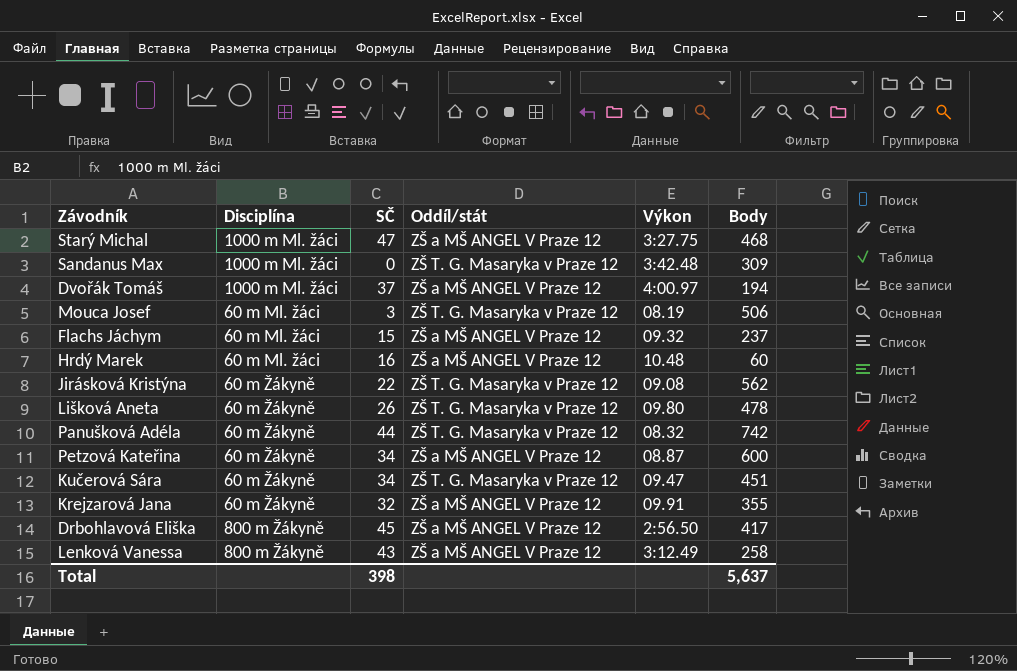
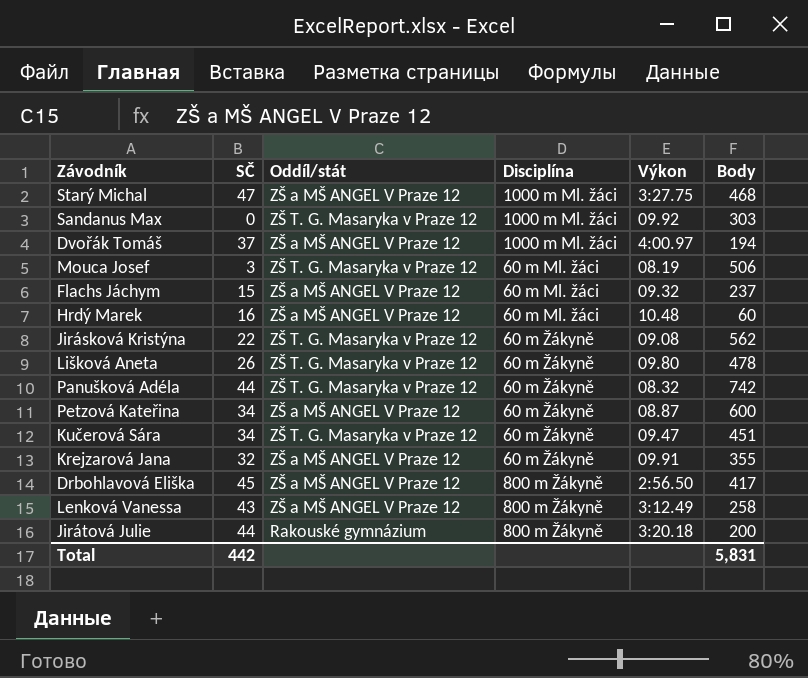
column Disciplína | position: 2 -> 4
Sandanus Max | Výkon: 3:42.48 -> 09.92
Sandanus Max | Body: 309 -> 303
row Jirátová Julie: none -> 44 | Rakouské gymnázium | 800 m Žákyně | 3:20.18 | 200
Total | SČ: 398 -> 442
Total | Body: 5,637 -> 5,831

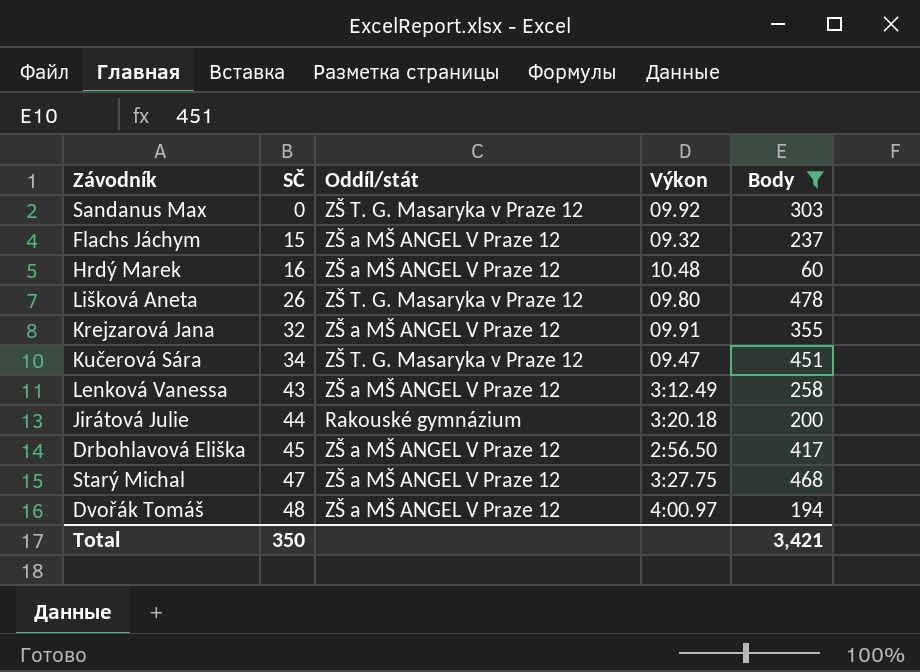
filter: none -> Body <= 478
row order: none -> SČ ascending
column Disciplína | position: 4 -> none
Dvořák Tomáš | SČ: 37 -> 48
Total | SČ: 442 -> 350
Total | Body: 5,831 -> 3,421

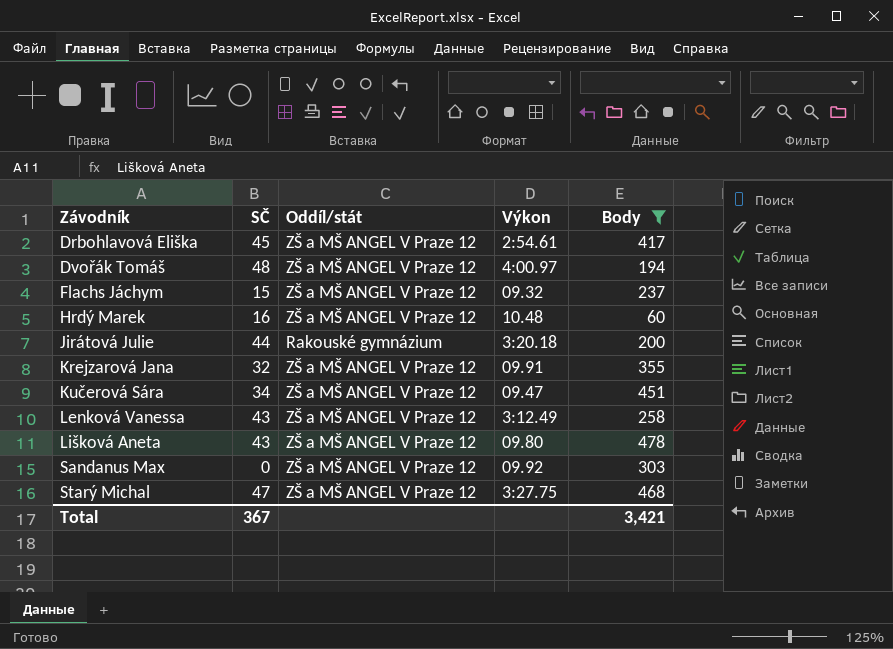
row order: SČ ascending -> Závodník ascending
Drbohlavová Eliška | Výkon: 2:56.50 -> 2:54.61
Kučerová Sára | Oddíl/stát: ZŠ T. G. Masaryka v Praze 12 -> ZŠ a MŠ ANGEL V Praze 12
Lišková Aneta | SČ: 26 -> 43
Lišková Aneta | Oddíl/stát: ZŠ T. G. Masaryka v Praze 12 -> ZŠ a MŠ ANGEL V Praze 12
Sandanus Max | Oddíl/stát: ZŠ T. G. Masaryka v Praze 12 -> ZŠ a MŠ ANGEL V Praze 12
Total | SČ: 350 -> 367

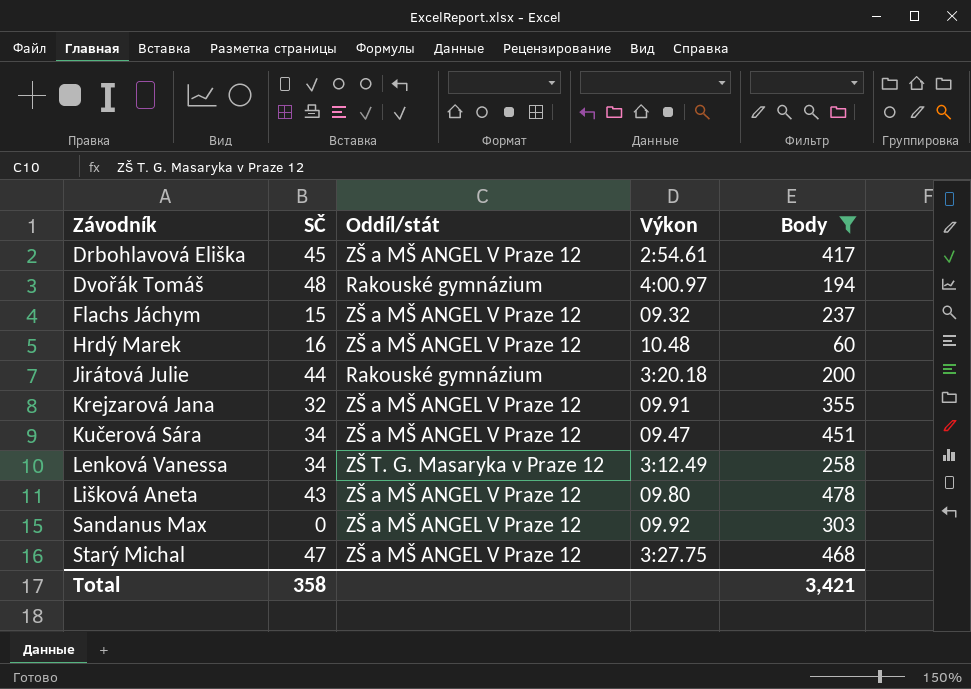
Dvořák Tomáš | Oddíl/stát: ZŠ a MŠ ANGEL V Praze 12 -> Rakouské gymnázium
Lenková Vanessa | SČ: 43 -> 34
Lenková Vanessa | Oddíl/stát: ZŠ a MŠ ANGEL V Praze 12 -> ZŠ T. G. Masaryka v Praze 12
Total | SČ: 367 -> 358

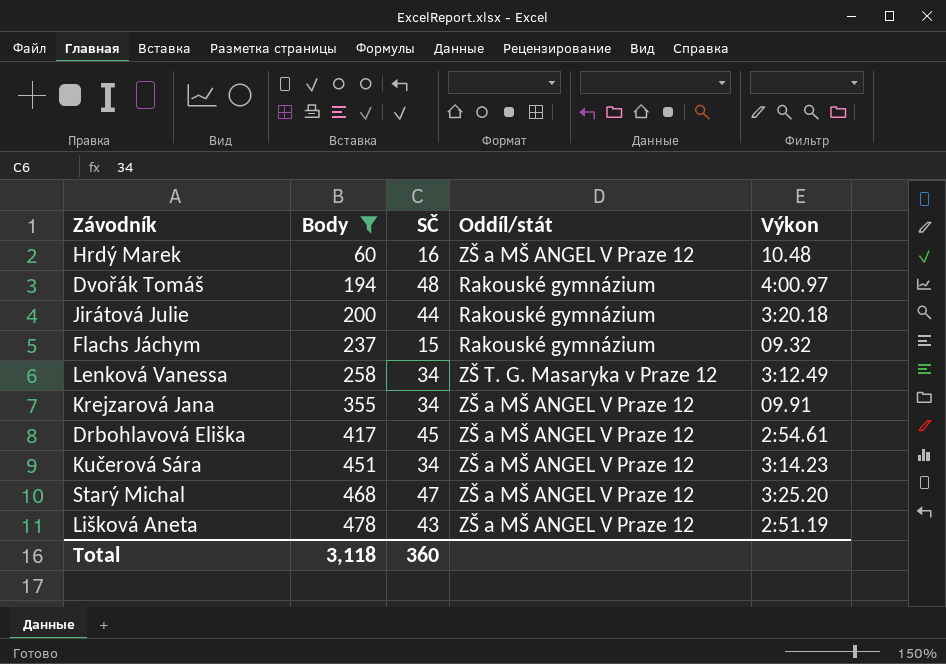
row order: Závodník ascending -> Body ascending
column Body | position: 5 -> 2
row Sandanus Max: 0 | ZŠ a MŠ ANGEL V Praze 12 | 09.92 | 303 -> none
Flachs Jáchym | Oddíl/stát: ZŠ a MŠ ANGEL V Praze 12 -> Rakouské gymnázium
Krejzarová Jana | SČ: 32 -> 34
Kučerová Sára | Výkon: 09.47 -> 3:14.23
Starý Michal | Výkon: 3:27.75 -> 3:25.20
Lišková Aneta | Výkon: 09.80 -> 2:51.19
Total | Body: 3,421 -> 3,118
Total | SČ: 358 -> 360

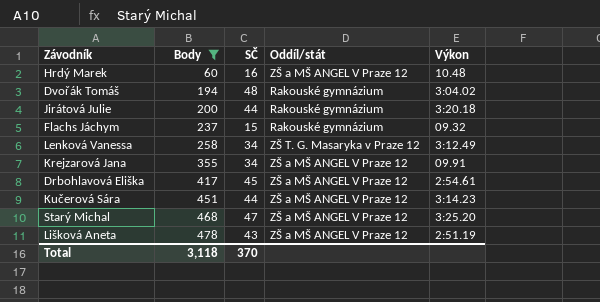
Dvořák Tomáš | Výkon: 4:00.97 -> 3:04.02
Kučerová Sára | SČ: 34 -> 44
Total | SČ: 360 -> 370

